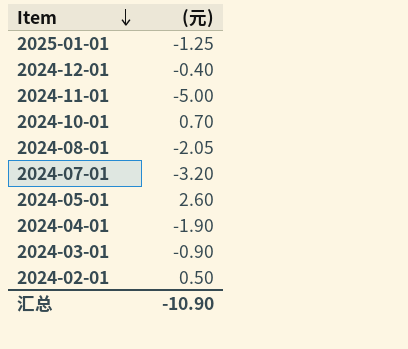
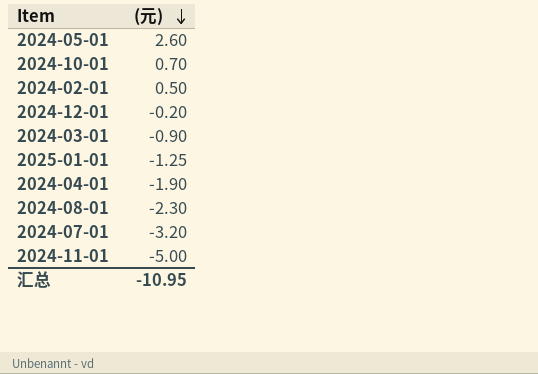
row order: Item descending -> (元) descending
2024-12-01 | (元): -0.40 -> -0.20
2024-08-01 | (元): -2.05 -> -2.30
汇总 | (元): -10.90 -> -10.95

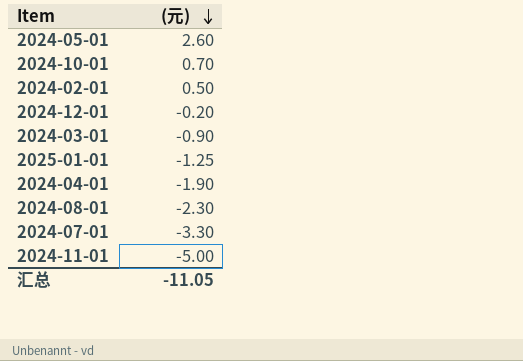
2024-07-01 | (元): -3.20 -> -3.30
汇总 | (元): -10.95 -> -11.05

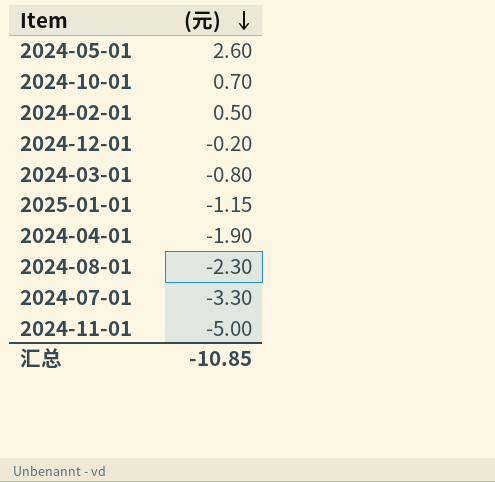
2024-03-01 | (元): -0.90 -> -0.80
2025-01-01 | (元): -1.25 -> -1.15
汇总 | (元): -11.05 -> -10.85

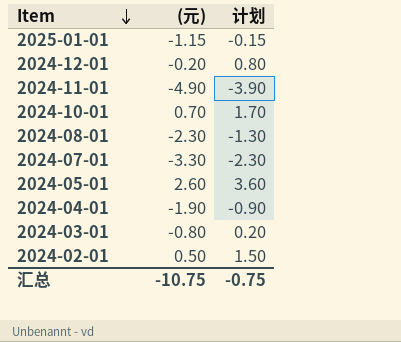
row order: (元) descending -> Item descending
column 计划 | formula: none -> [(元)] + 1
2024-11-01 | (元): -5.00 -> -4.90
汇总 | (元): -10.85 -> -10.75

